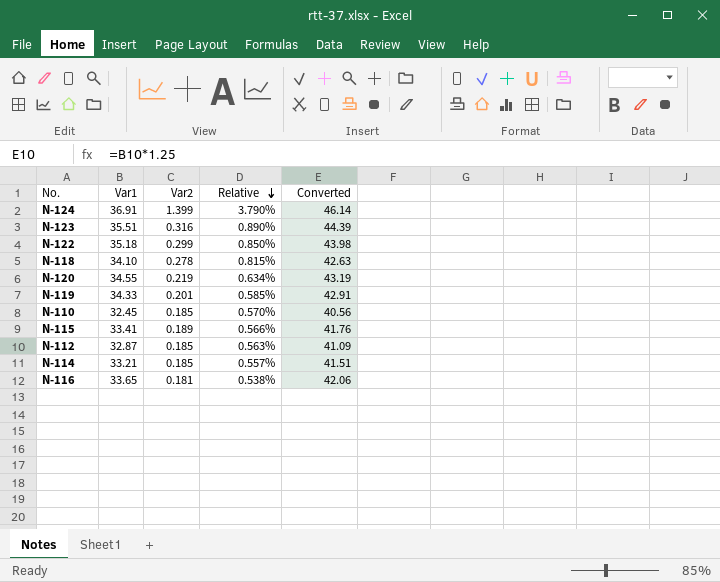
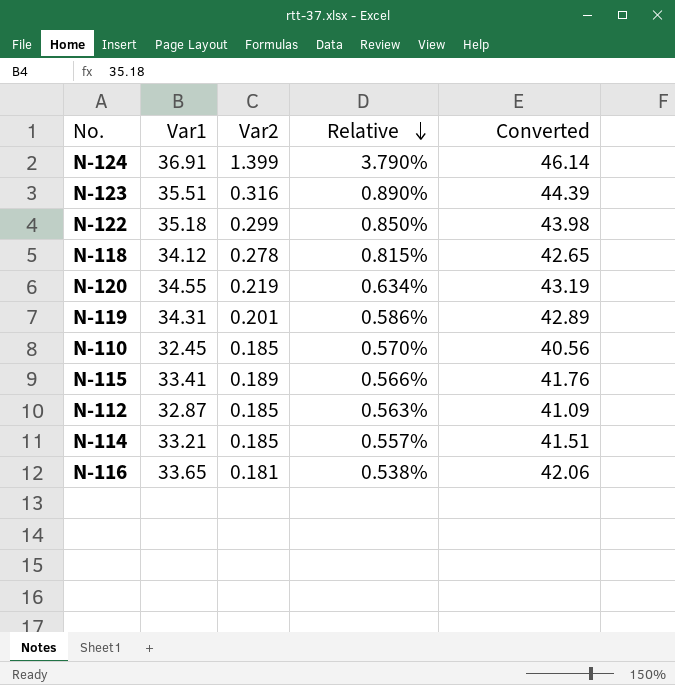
N-118 | Var1: 34.10 -> 34.12
N-118 | Converted: 42.63 -> 42.65
N-119 | Var1: 34.33 -> 34.31
N-119 | Relative: 0.585% -> 0.586%
N-119 | Converted: 42.91 -> 42.89

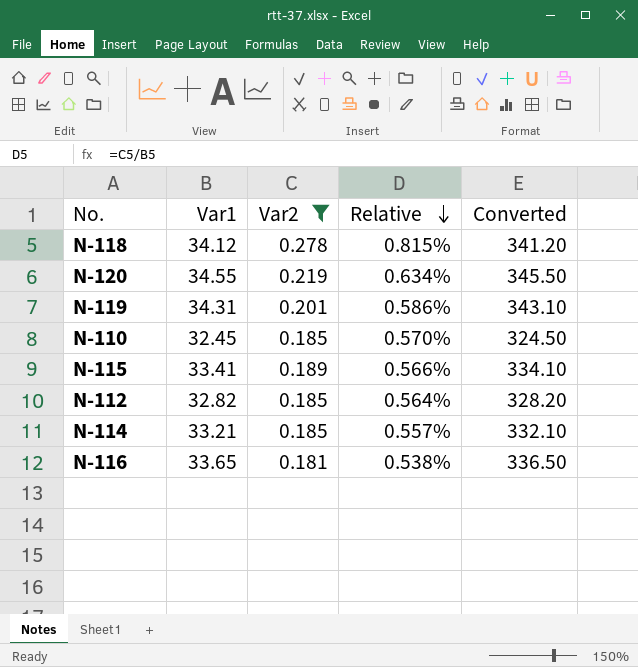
filter: none -> Var2 <= 0.278
column Converted | formula: [Var1] * 1.25 -> [Var1] * 10
N-112 | Var1: 32.87 -> 32.82
N-112 | Relative: 0.563% -> 0.564%

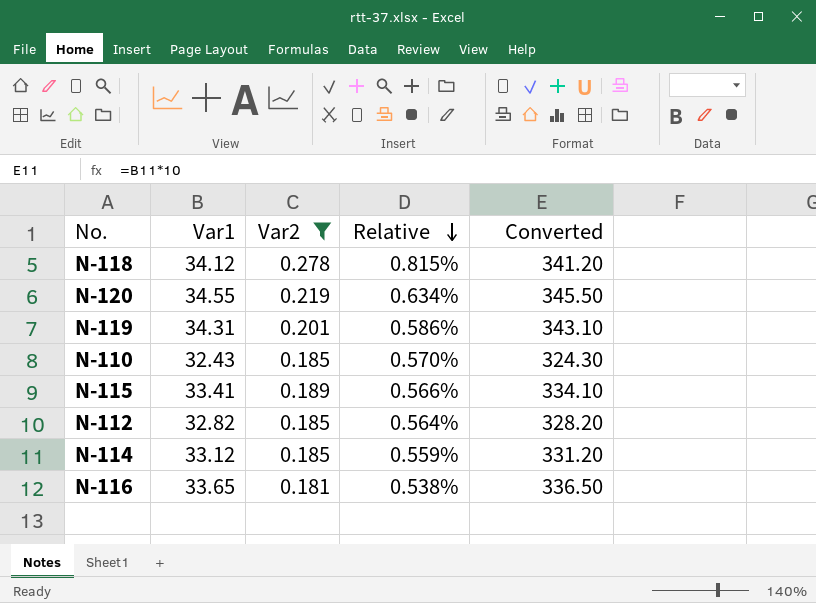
N-110 | Var1: 32.45 -> 32.43
N-110 | Converted: 324.50 -> 324.30
N-114 | Var1: 33.21 -> 33.12
N-114 | Relative: 0.557% -> 0.559%
N-114 | Converted: 332.10 -> 331.20

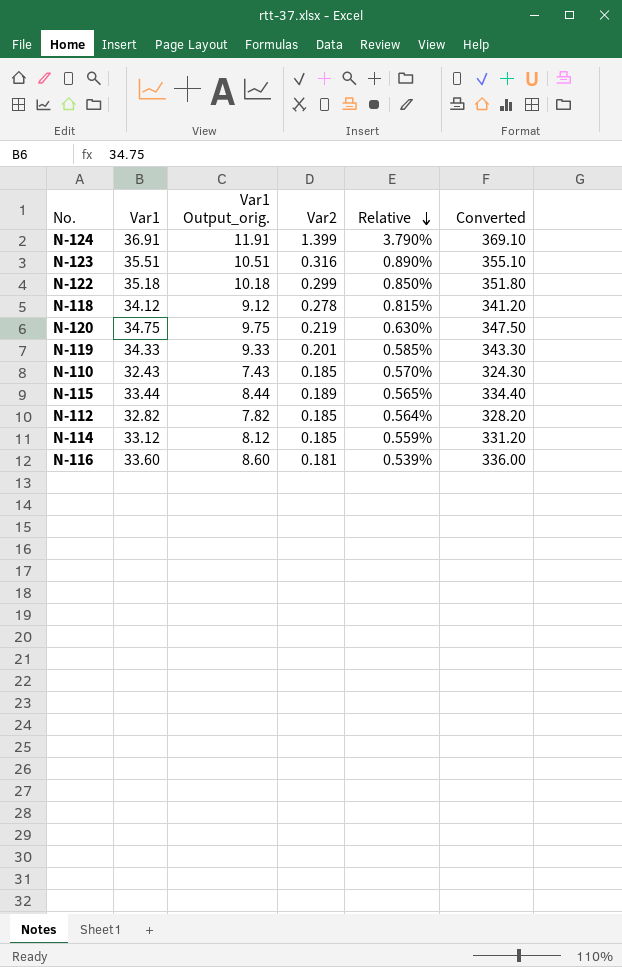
filter: Var2 <= 0.278 -> none
column Var1 Output_orig. | formula: none -> [Var1] - 25
N-120 | Var1: 34.55 -> 34.75
N-120 | Relative: 0.634% -> 0.630%
N-120 | Converted: 345.50 -> 347.50
N-119 | Var1: 34.31 -> 34.33
N-119 | Relative: 0.586% -> 0.585%
N-119 | Converted: 343.10 -> 343.30
N-115 | Var1: 33.41 -> 33.44
N-115 | Relative: 0.566% -> 0.565%
N-115 | Converted: 334.10 -> 334.40
N-116 | Var1: 33.65 -> 33.60
N-116 | Relative: 0.538% -> 0.539%
N-116 | Converted: 336.50 -> 336.00

